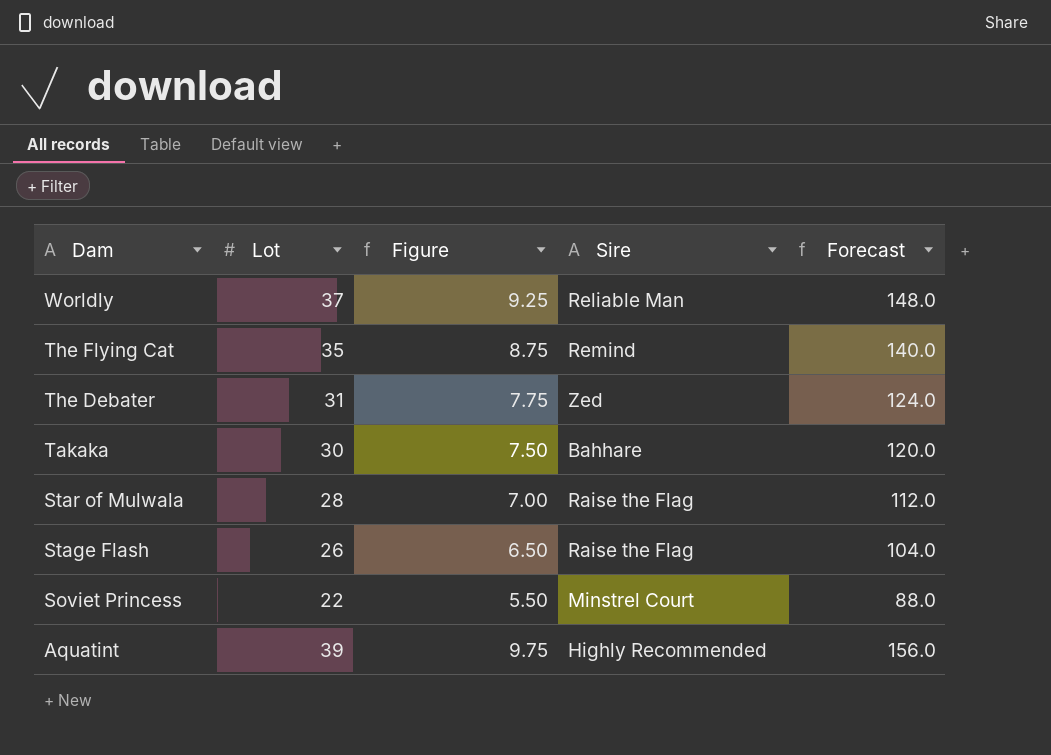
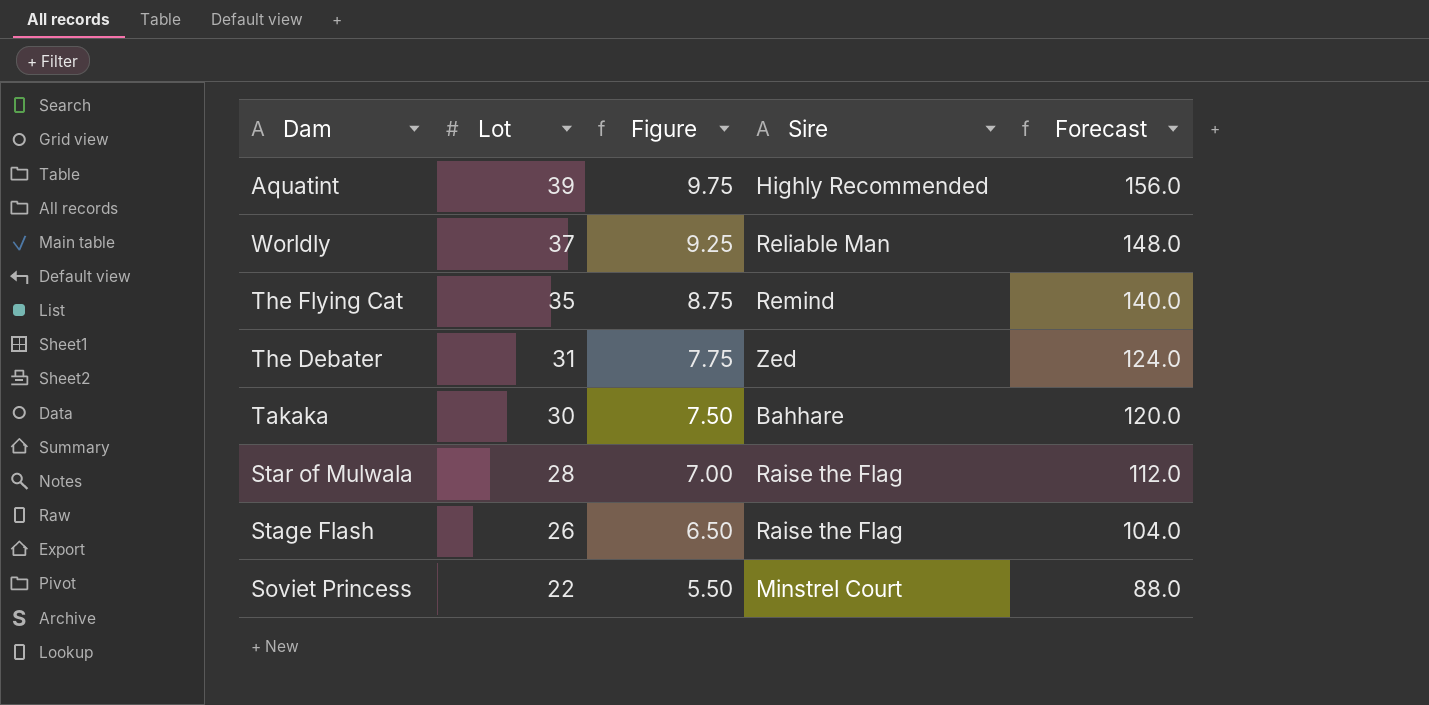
row order: Dam descending -> Lot descending

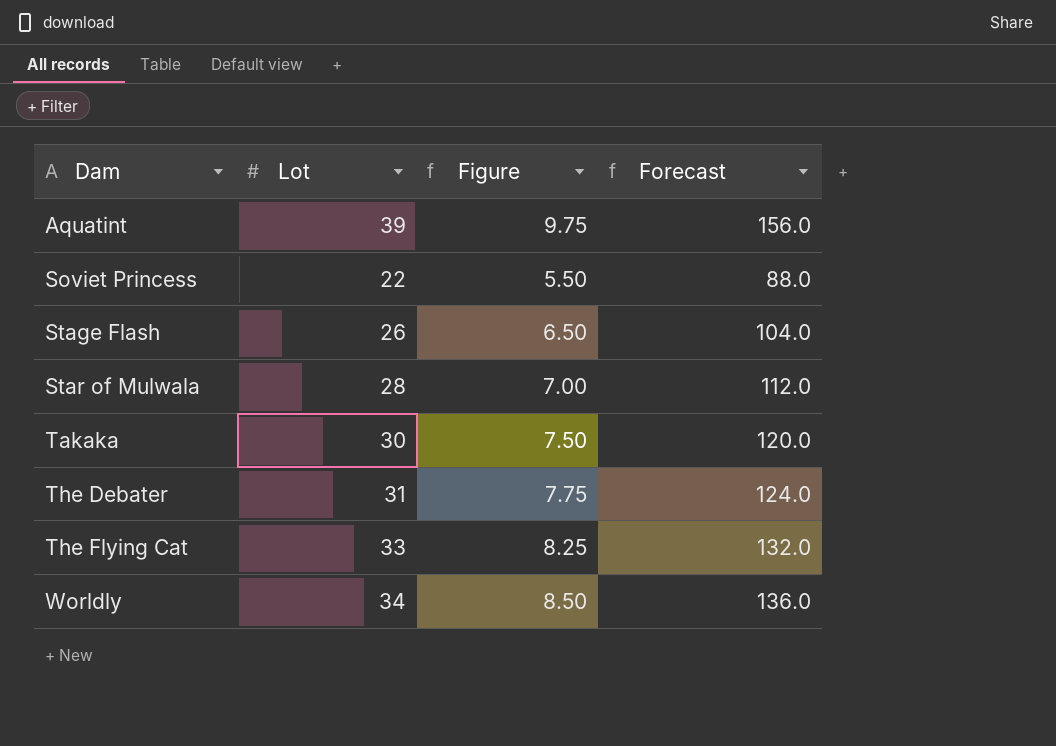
row order: Lot descending -> Dam ascending
column Sire | position: 4 -> none
The Flying Cat | Lot: 35 -> 33
The Flying Cat | Figure: 8.75 -> 8.25
The Flying Cat | Forecast: 140.0 -> 132.0
Worldly | Lot: 37 -> 34
Worldly | Figure: 9.25 -> 8.50
Worldly | Forecast: 148.0 -> 136.0

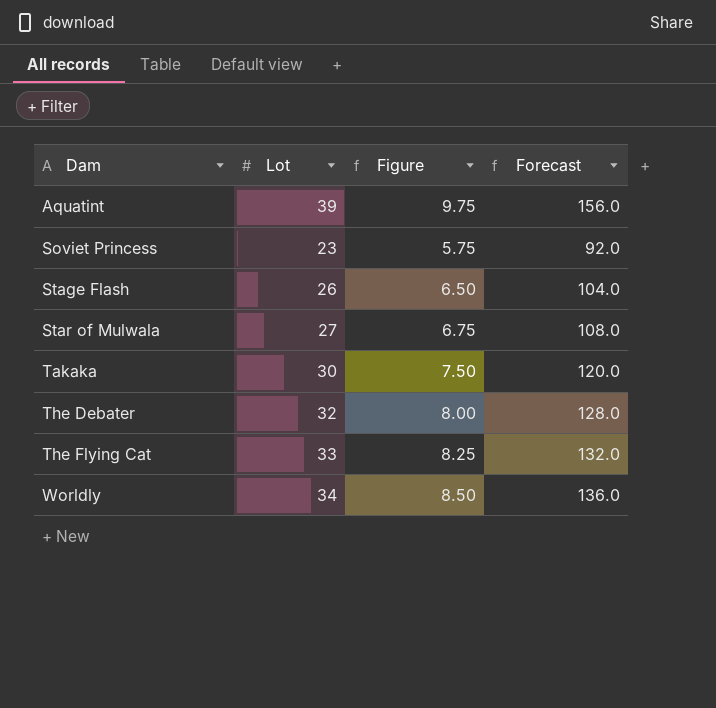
Soviet Princess | Lot: 22 -> 23
Soviet Princess | Figure: 5.50 -> 5.75
Soviet Princess | Forecast: 88.0 -> 92.0
Star of Mulwala | Lot: 28 -> 27
Star of Mulwala | Figure: 7.00 -> 6.75
Star of Mulwala | Forecast: 112.0 -> 108.0
The Debater | Lot: 31 -> 32
The Debater | Figure: 7.75 -> 8.00
The Debater | Forecast: 124.0 -> 128.0

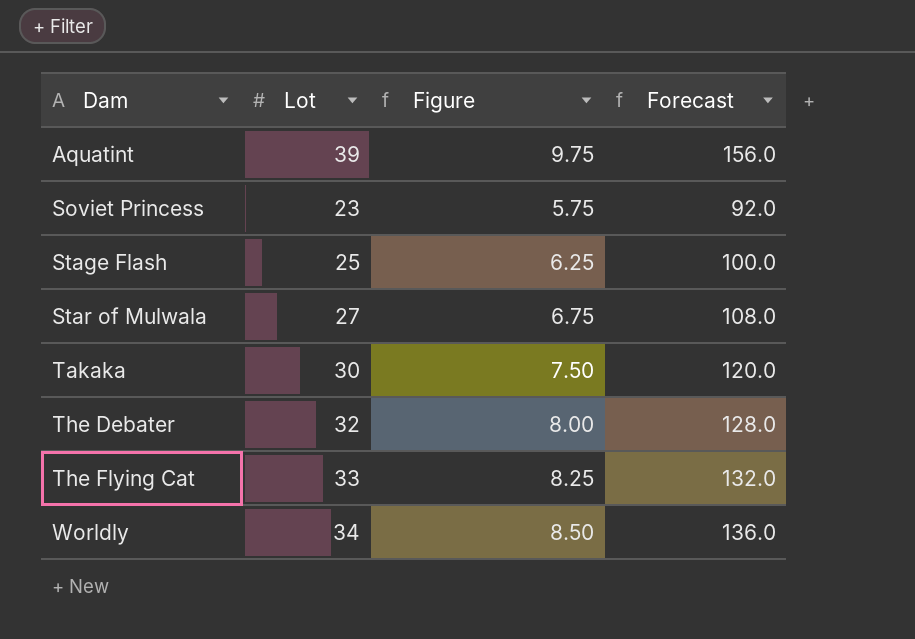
Stage Flash | Lot: 26 -> 25
Stage Flash | Figure: 6.50 -> 6.25
Stage Flash | Forecast: 104.0 -> 100.0

